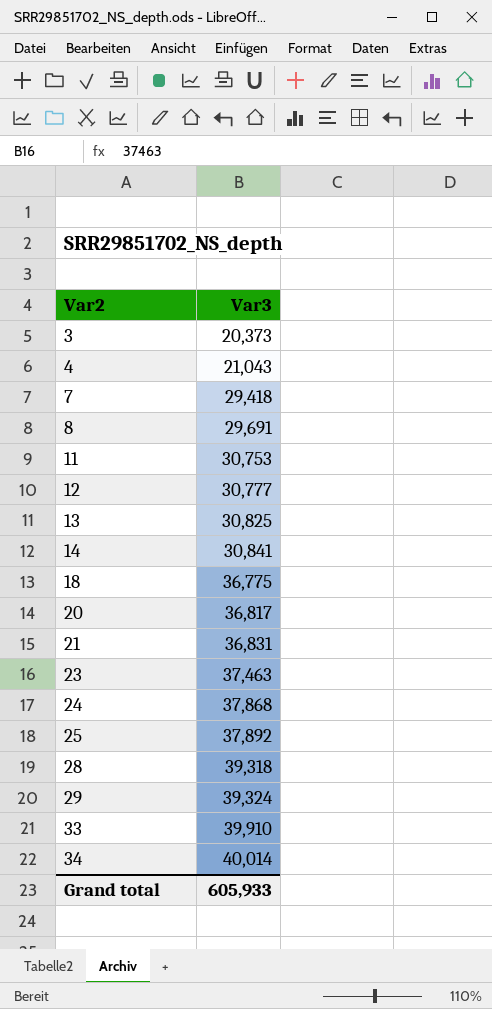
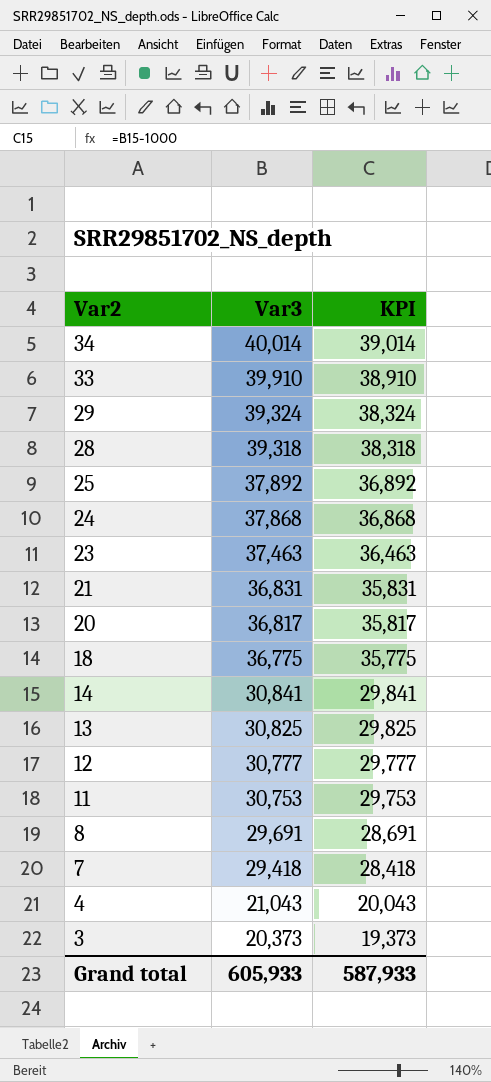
row order: Var2 ascending -> Var2 descending
column KPI | formula: none -> [Var3] - 1000

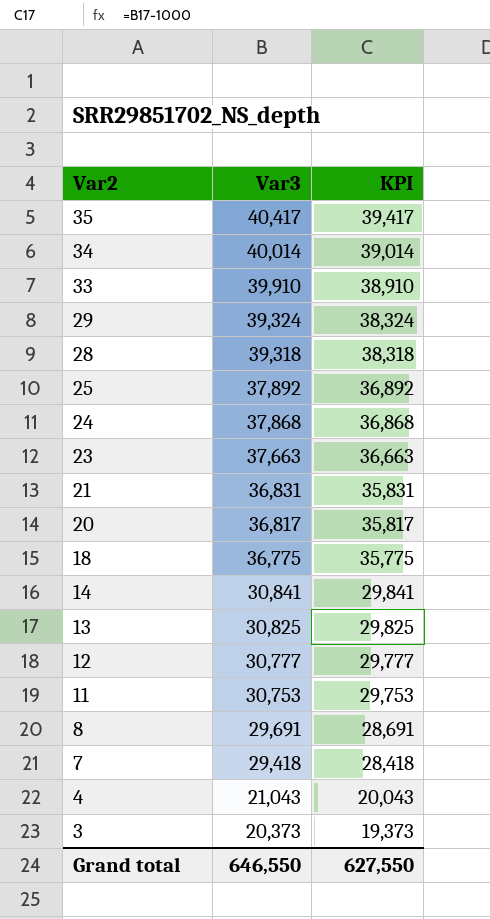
row 35: none -> 40,417 | 39,417
23 | Var3: 37,463 -> 37,663
23 | KPI: 36,463 -> 36,663
Grand total | Var3: 605,933 -> 646,550
Grand total | KPI: 587,933 -> 627,550

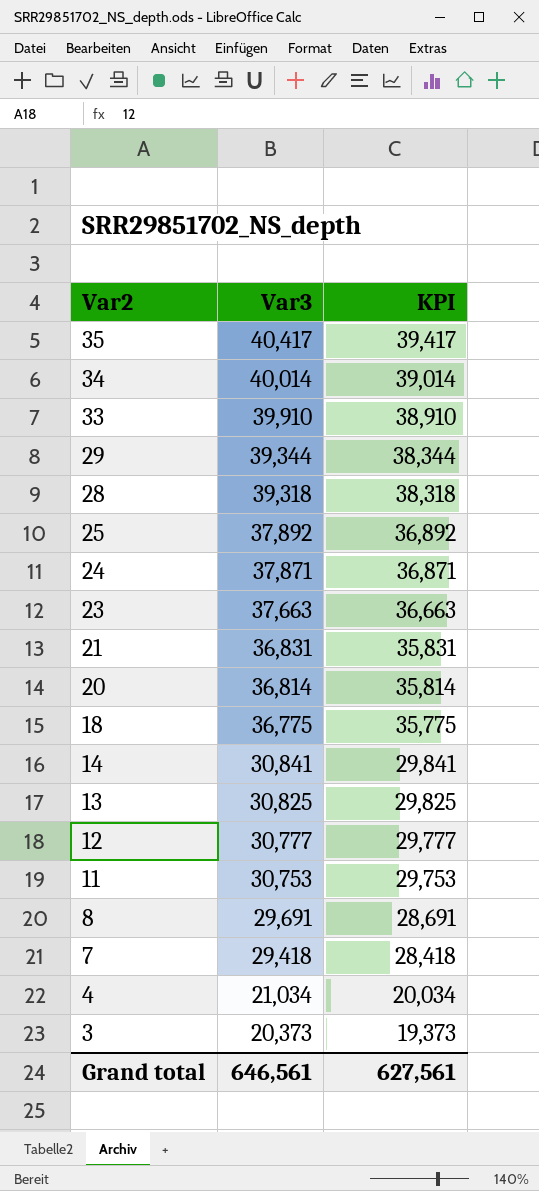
29 | Var3: 39,324 -> 39,344
29 | KPI: 38,324 -> 38,344
24 | Var3: 37,868 -> 37,871
24 | KPI: 36,868 -> 36,871
20 | Var3: 36,817 -> 36,814
20 | KPI: 35,817 -> 35,814
4 | Var3: 21,043 -> 21,034
4 | KPI: 20,043 -> 20,034
Grand total | Var3: 646,550 -> 646,561
Grand total | KPI: 627,550 -> 627,561

